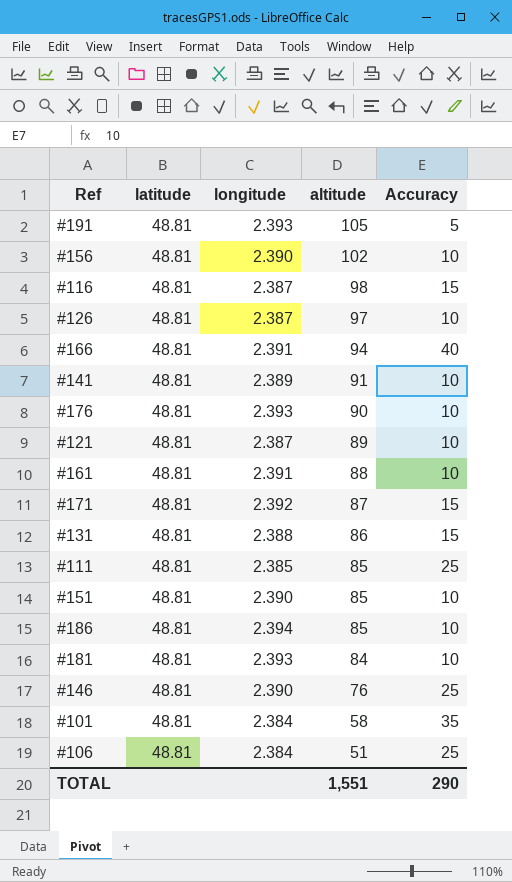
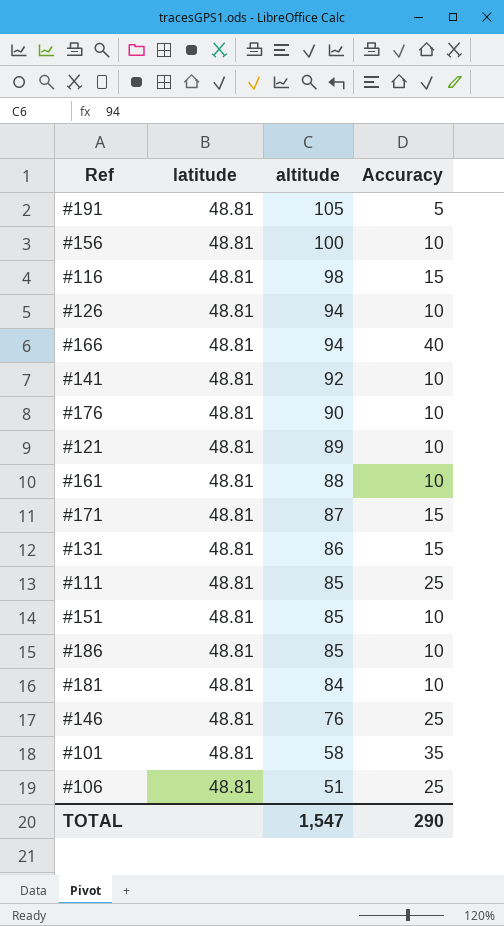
column longitude | position: 3 -> none
#156 | altitude: 102 -> 100
#126 | altitude: 97 -> 94
#141 | altitude: 91 -> 92
TOTAL | altitude: 1,551 -> 1,547

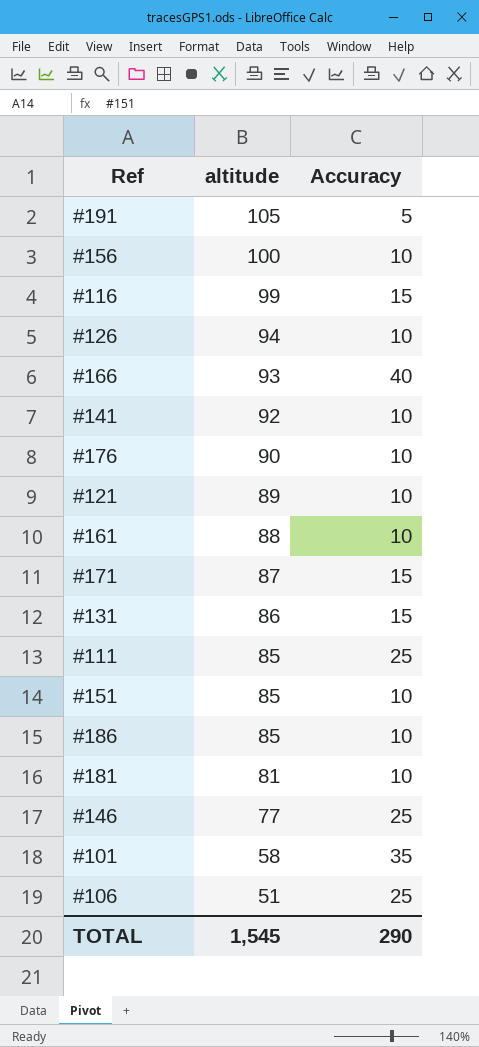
column latitude | position: 2 -> none
#116 | altitude: 98 -> 99
#166 | altitude: 94 -> 93
#181 | altitude: 84 -> 81
#146 | altitude: 76 -> 77
TOTAL | altitude: 1,547 -> 1,545

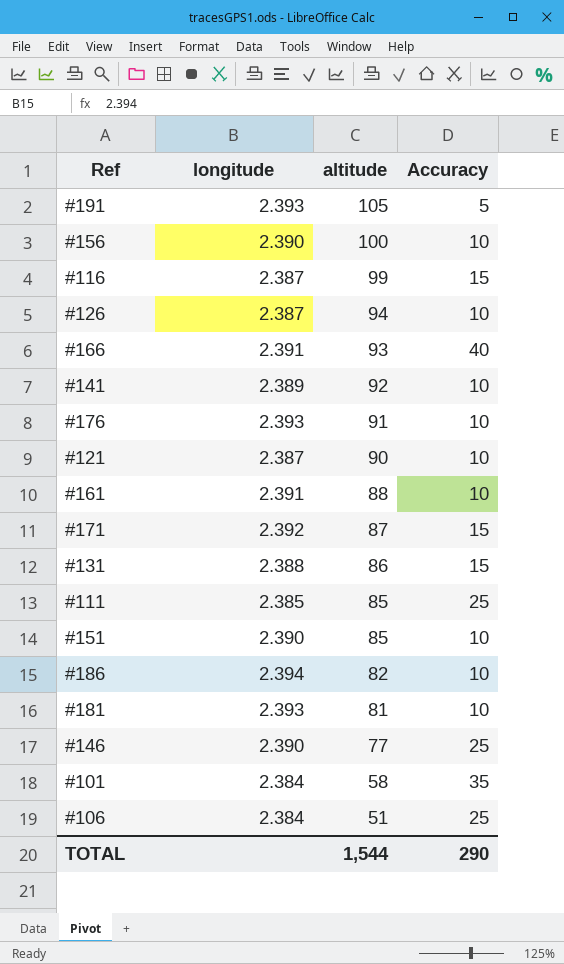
column longitude | position: none -> 2
#176 | altitude: 90 -> 91
#121 | altitude: 89 -> 90
#186 | altitude: 85 -> 82
TOTAL | altitude: 1,545 -> 1,544

